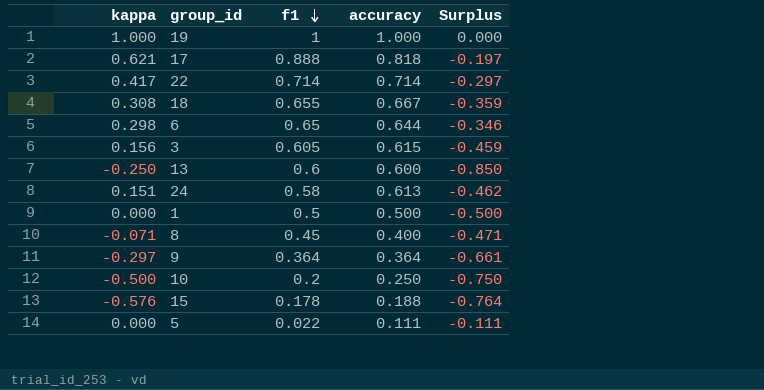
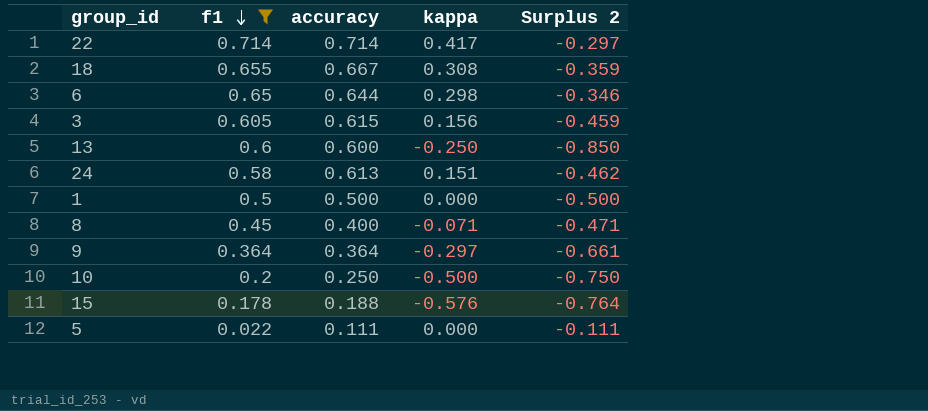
filter: none -> f1 <= 0.714
column kappa | position: 1 -> 4
column name: Surplus -> Surplus 2

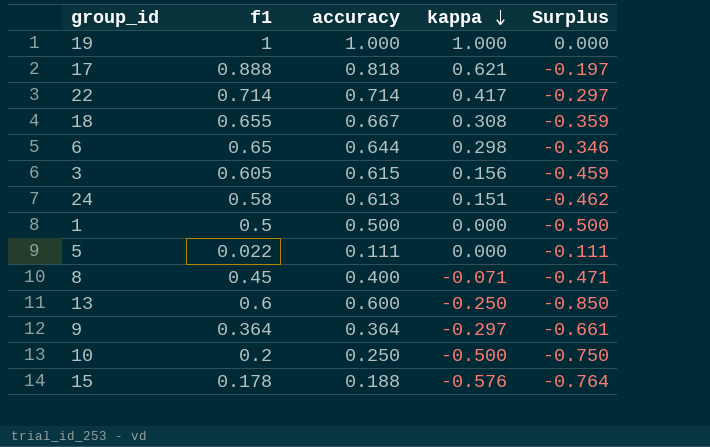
filter: f1 <= 0.714 -> none
row order: f1 descending -> kappa descending
column name: Surplus 2 -> Surplus

